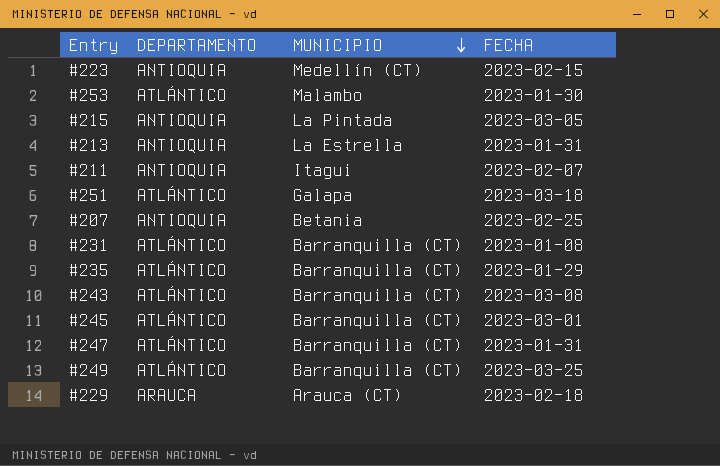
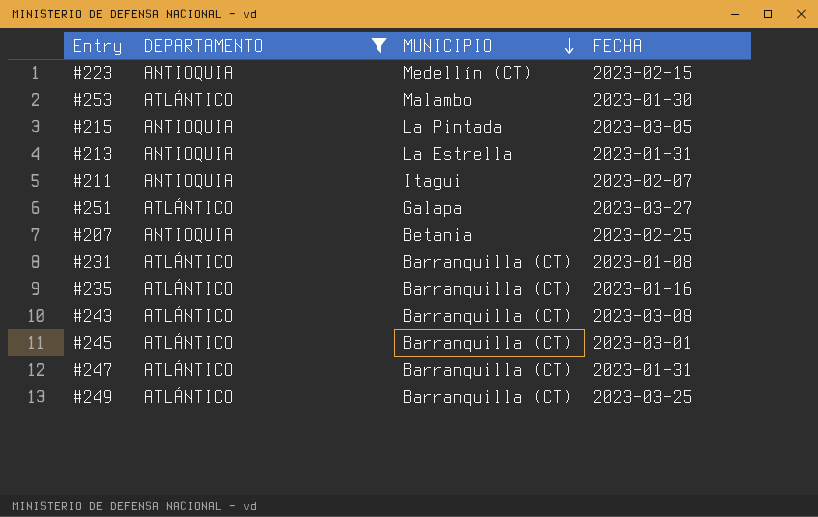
filter: none -> DEPARTAMENTO != ARAUCA
#251 | FECHA: 2023-03-18 -> 2023-03-27
#235 | FECHA: 2023-01-29 -> 2023-01-16

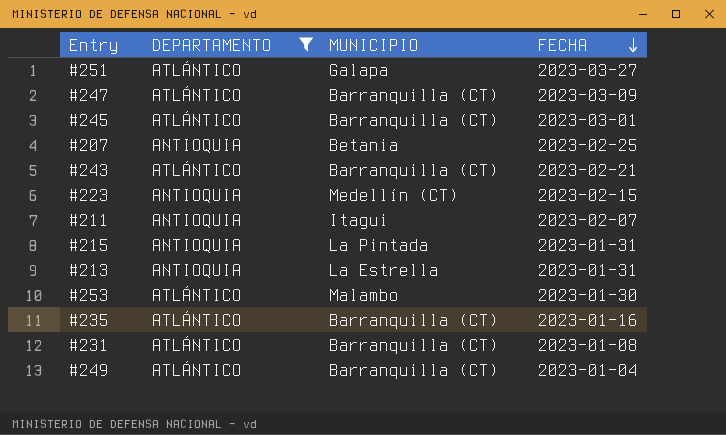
row order: MUNICIPIO descending -> FECHA descending
#247 | FECHA: 2023-01-31 -> 2023-03-09
#243 | FECHA: 2023-03-08 -> 2023-02-21
#215 | FECHA: 2023-03-05 -> 2023-01-31
#249 | FECHA: 2023-03-25 -> 2023-01-04

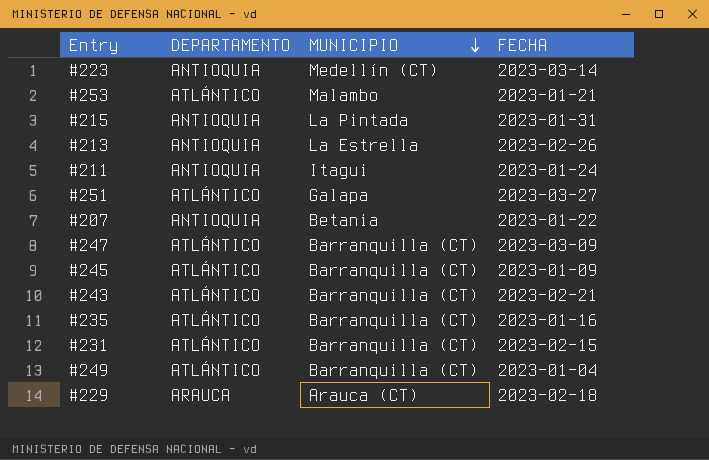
filter: DEPARTAMENTO != ARAUCA -> none
row order: FECHA descending -> MUNICIPIO descending
#223 | FECHA: 2023-02-15 -> 2023-03-14
#253 | FECHA: 2023-01-30 -> 2023-01-21
#213 | FECHA: 2023-01-31 -> 2023-02-26
#211 | FECHA: 2023-02-07 -> 2023-01-24
#207 | FECHA: 2023-02-25 -> 2023-01-22
#245 | FECHA: 2023-03-01 -> 2023-01-09
#231 | FECHA: 2023-01-08 -> 2023-02-15

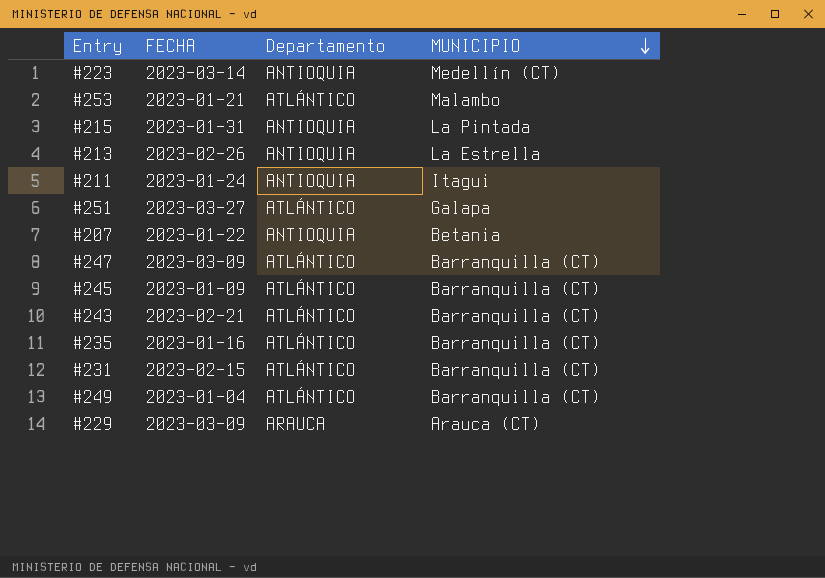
column FECHA | position: 4 -> 2
column name: DEPARTAMENTO -> Departamento
#229 | FECHA: 2023-02-18 -> 2023-03-09

